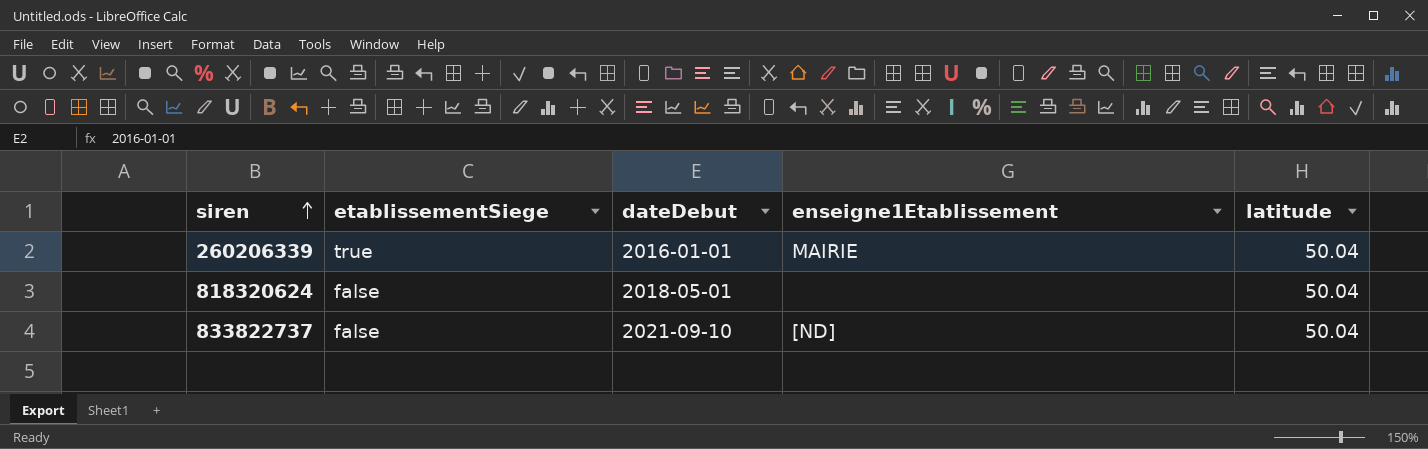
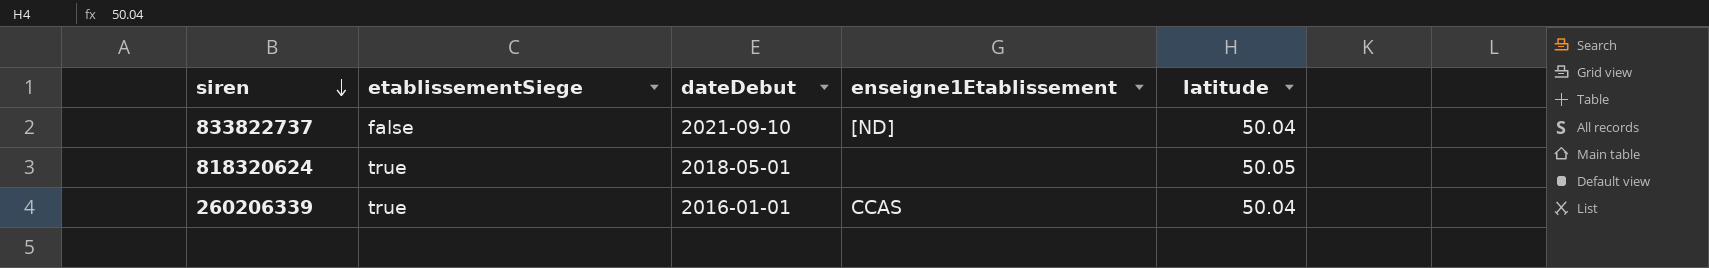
row order: siren ascending -> siren descending
818320624 | etablissementSiege: false -> true
818320624 | latitude: 50.04 -> 50.05
260206339 | enseigne1Etablissement: MAIRIE -> CCAS

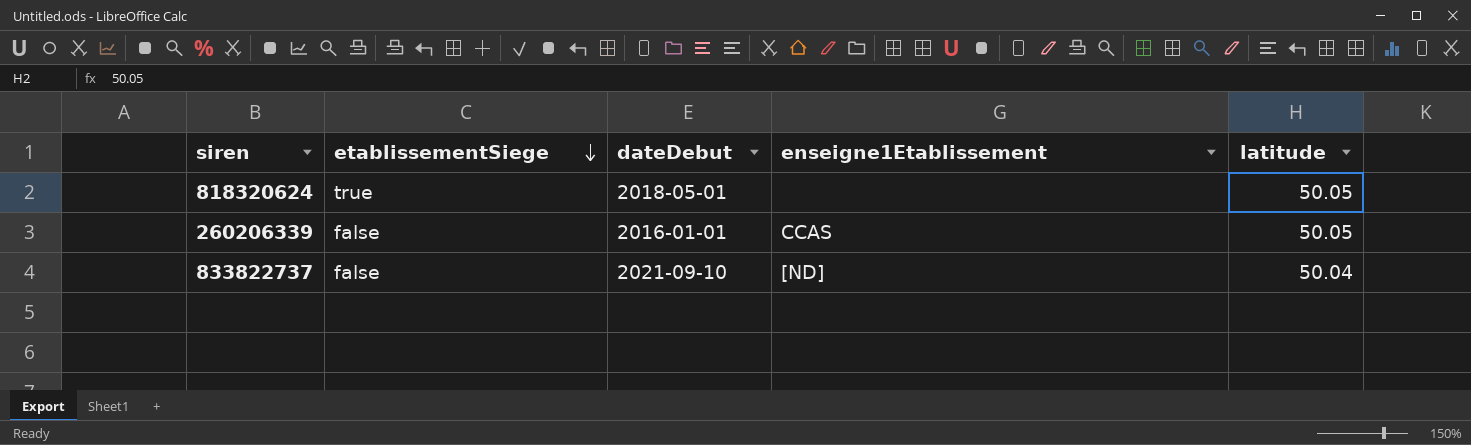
row order: siren descending -> etablissementSiege descending
260206339 | etablissementSiege: true -> false
260206339 | latitude: 50.04 -> 50.05

